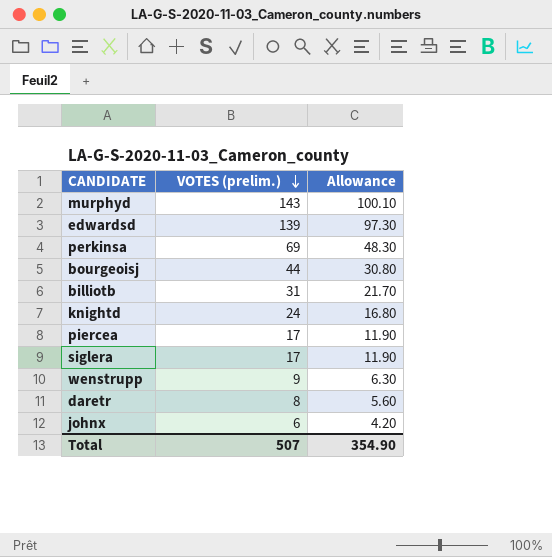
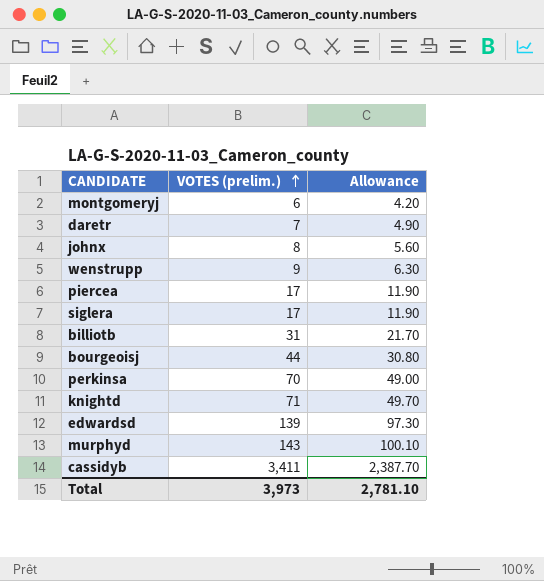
row order: VOTES (prelim.) descending -> VOTES (prelim.) ascending
row montgomeryj: none -> 6 | 4.20
daretr | VOTES (prelim.): 8 -> 7
daretr | Allowance: 5.60 -> 4.90
johnx | VOTES (prelim.): 6 -> 8
johnx | Allowance: 4.20 -> 5.60
perkinsa | VOTES (prelim.): 69 -> 70
perkinsa | Allowance: 48.30 -> 49.00
knightd | VOTES (prelim.): 24 -> 71
knightd | Allowance: 16.80 -> 49.70
row cassidyb: none -> 3,411 | 2,387.70
Total | VOTES (prelim.): 507 -> 3,973
Total | Allowance: 354.90 -> 2,781.10

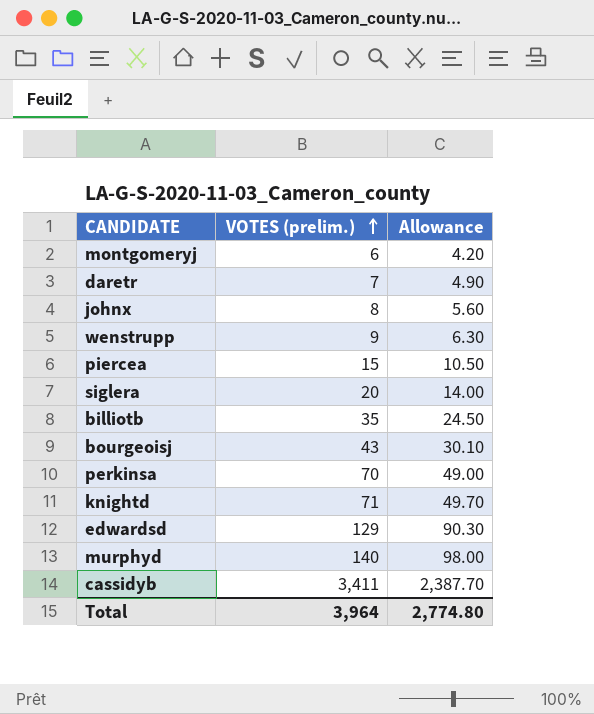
piercea | VOTES (prelim.): 17 -> 15
piercea | Allowance: 11.90 -> 10.50
siglera | VOTES (prelim.): 17 -> 20
siglera | Allowance: 11.90 -> 14.00
billiotb | VOTES (prelim.): 31 -> 35
billiotb | Allowance: 21.70 -> 24.50
bourgeoisj | VOTES (prelim.): 44 -> 43
bourgeoisj | Allowance: 30.80 -> 30.10
edwardsd | VOTES (prelim.): 139 -> 129
edwardsd | Allowance: 97.30 -> 90.30
murphyd | VOTES (prelim.): 143 -> 140
murphyd | Allowance: 100.10 -> 98.00
Total | VOTES (prelim.): 3,973 -> 3,964
Total | Allowance: 2,781.10 -> 2,774.80

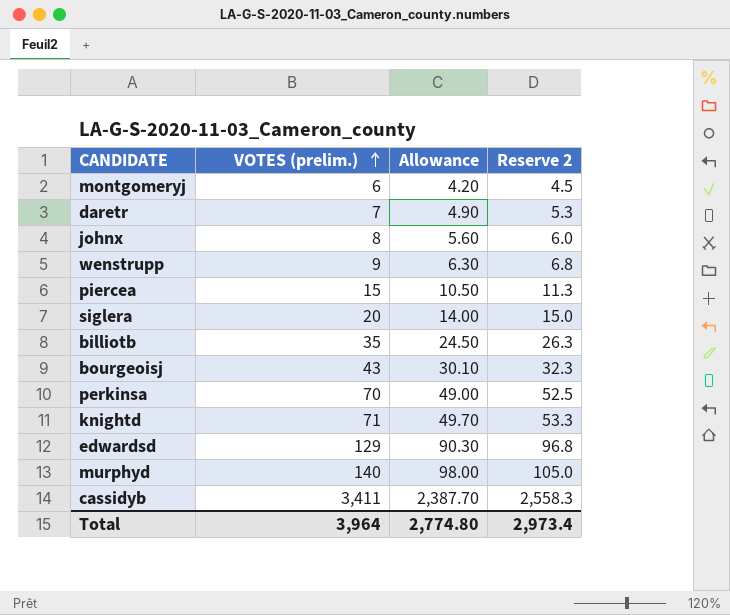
column Reserve 2 | formula: none -> [VOTES (prelim.)] * 0.75

